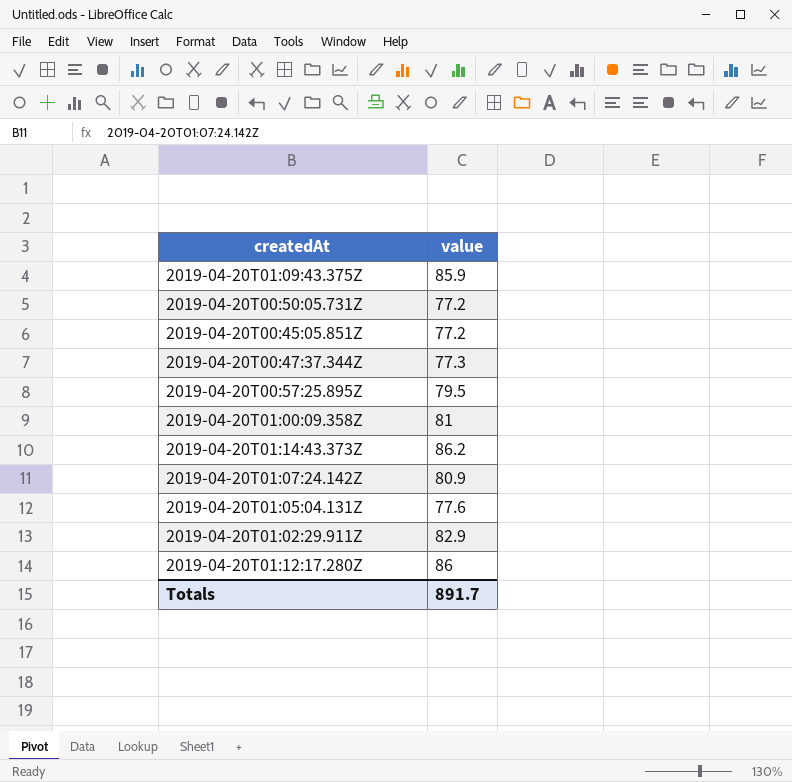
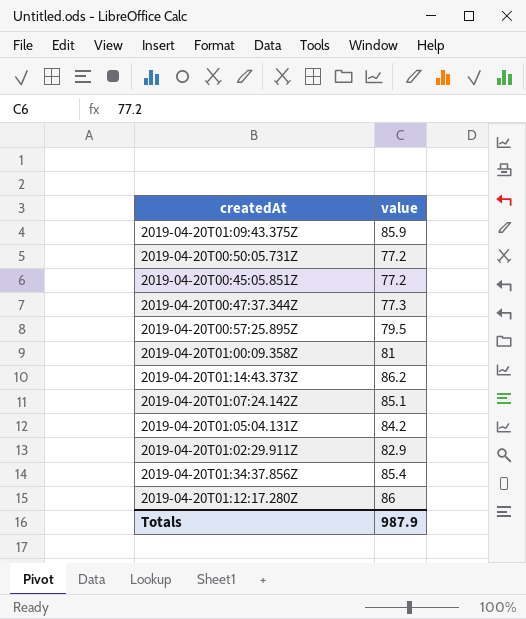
2019-04-20T01:07:24.142Z | value: 80.9 -> 85.1
2019-04-20T01:05:04.131Z | value: 77.6 -> 84.2
row 2019-04-20T01:34:37.856Z: none -> 85.4
Totals | value: 891.7 -> 987.9

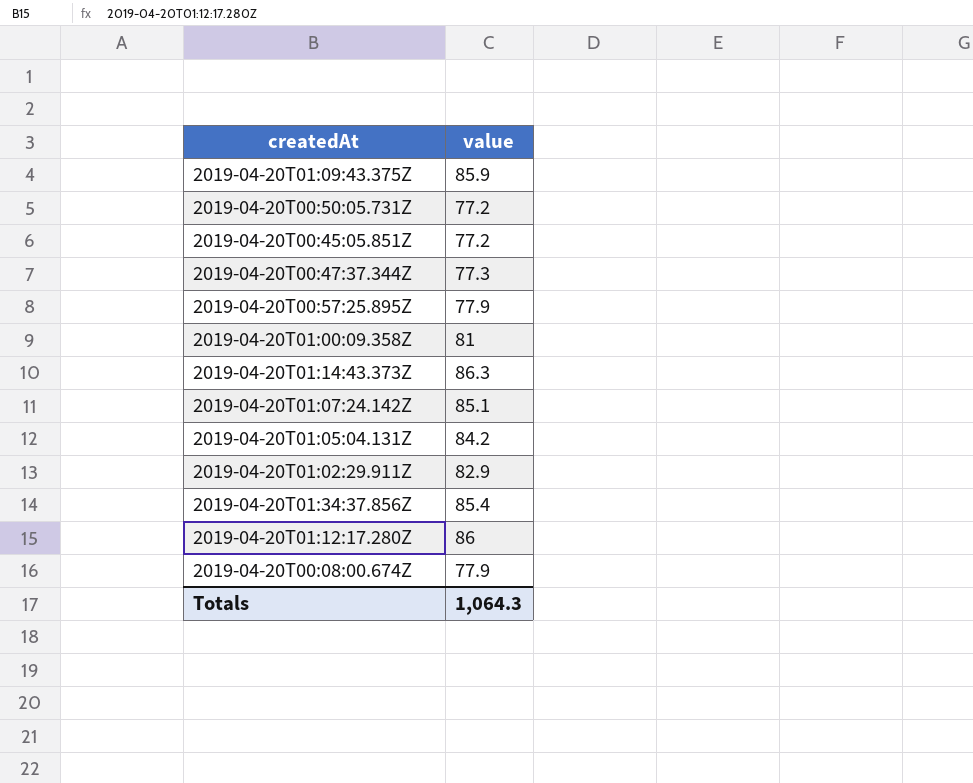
2019-04-20T00:57:25.895Z | value: 79.5 -> 77.9
2019-04-20T01:14:43.373Z | value: 86.2 -> 86.3
row 2019-04-20T00:08:00.674Z: none -> 77.9
Totals | value: 987.9 -> 1,064.3

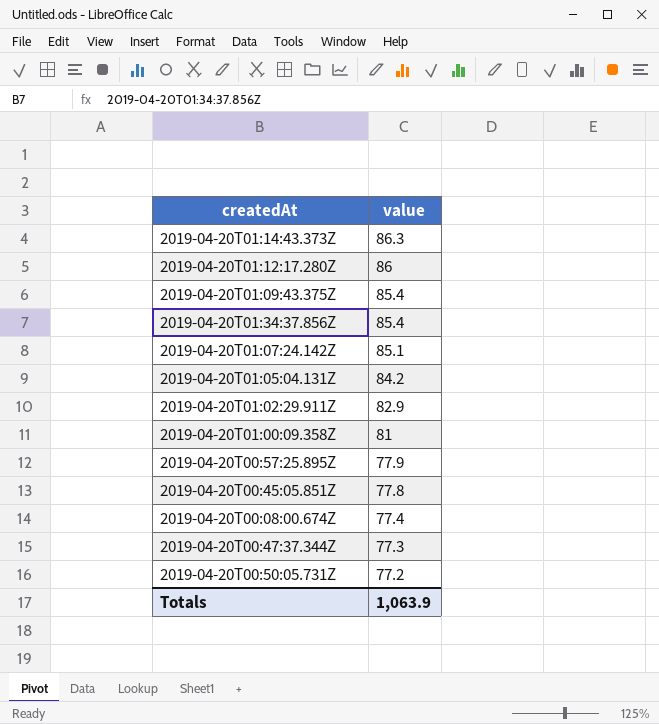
row order: none -> value descending
2019-04-20T01:09:43.375Z | value: 85.9 -> 85.4
2019-04-20T00:45:05.851Z | value: 77.2 -> 77.8
2019-04-20T00:08:00.674Z | value: 77.9 -> 77.4
Totals | value: 1,064.3 -> 1,063.9

